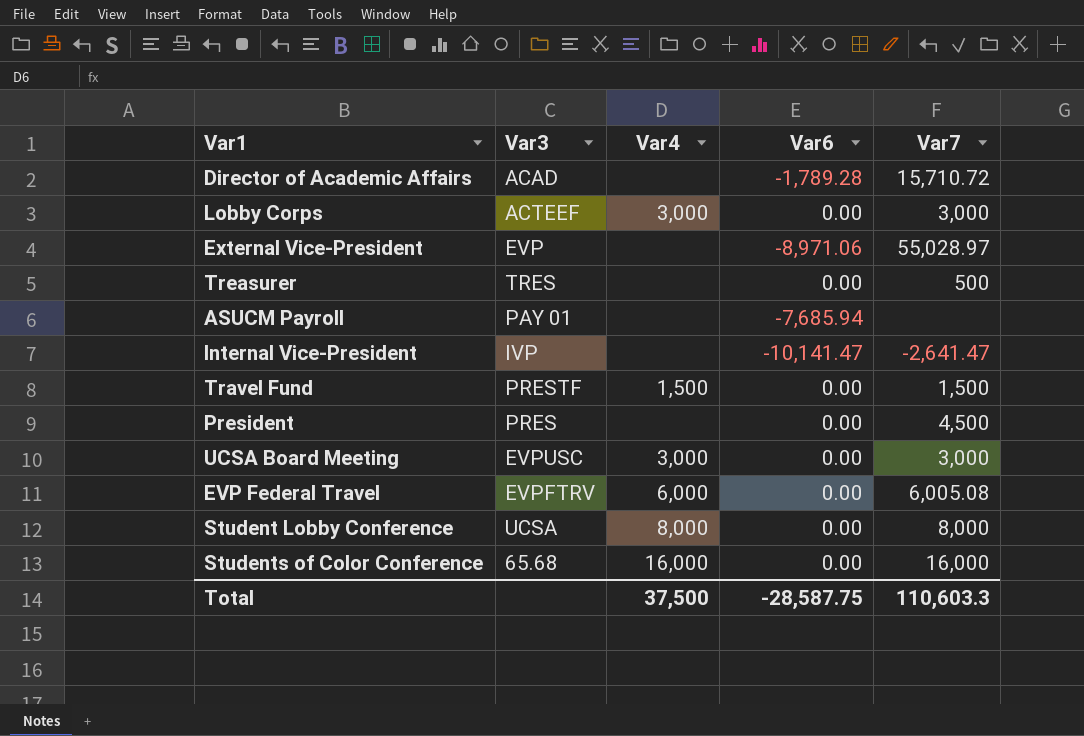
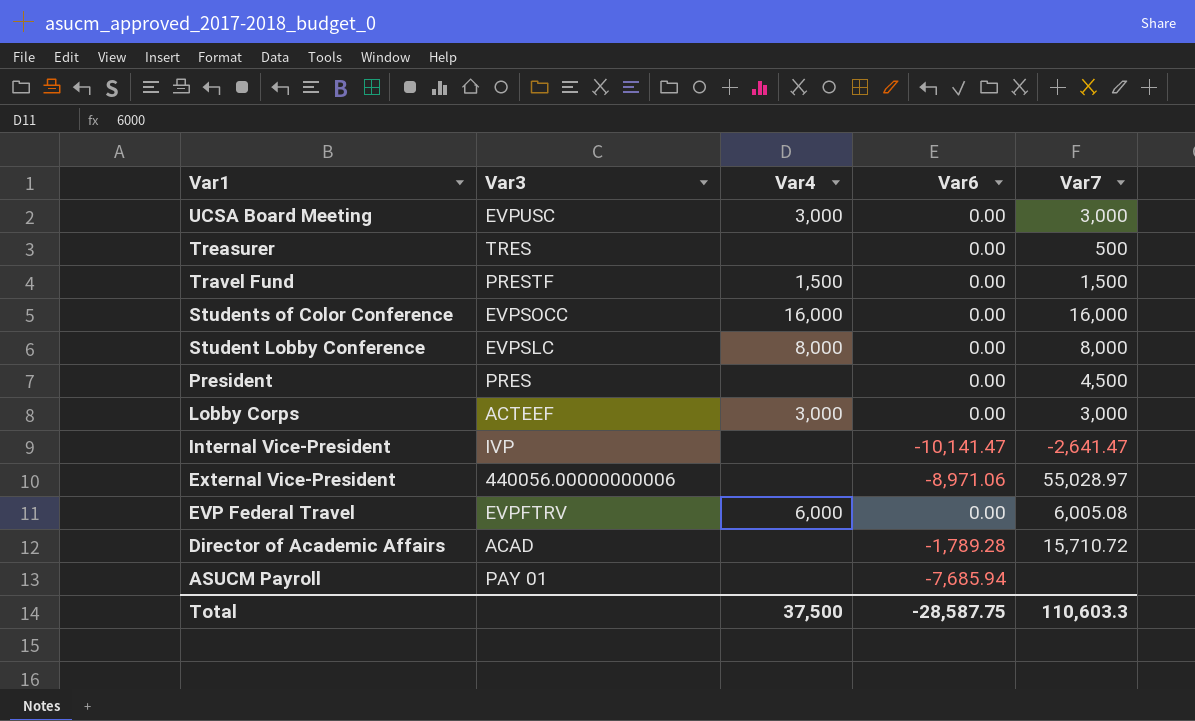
row order: none -> Var1 descending
Students of Color Conference | Var3: 65.68 -> EVPSOCC
Student Lobby Conference | Var3: UCSA -> EVPSLC
External Vice-President | Var3: EVP -> 440056.00000000006

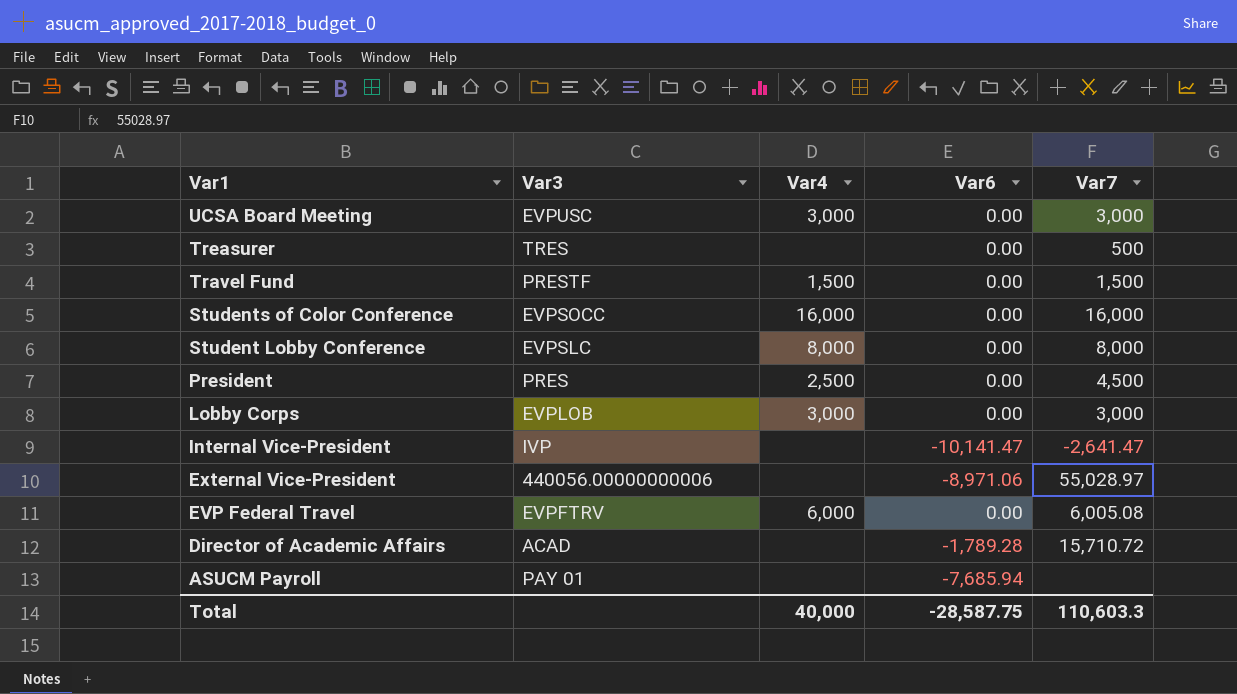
President | Var4: none -> 2,500
Lobby Corps | Var3: ACTEEF -> EVPLOB
Total | Var4: 37,500 -> 40,000

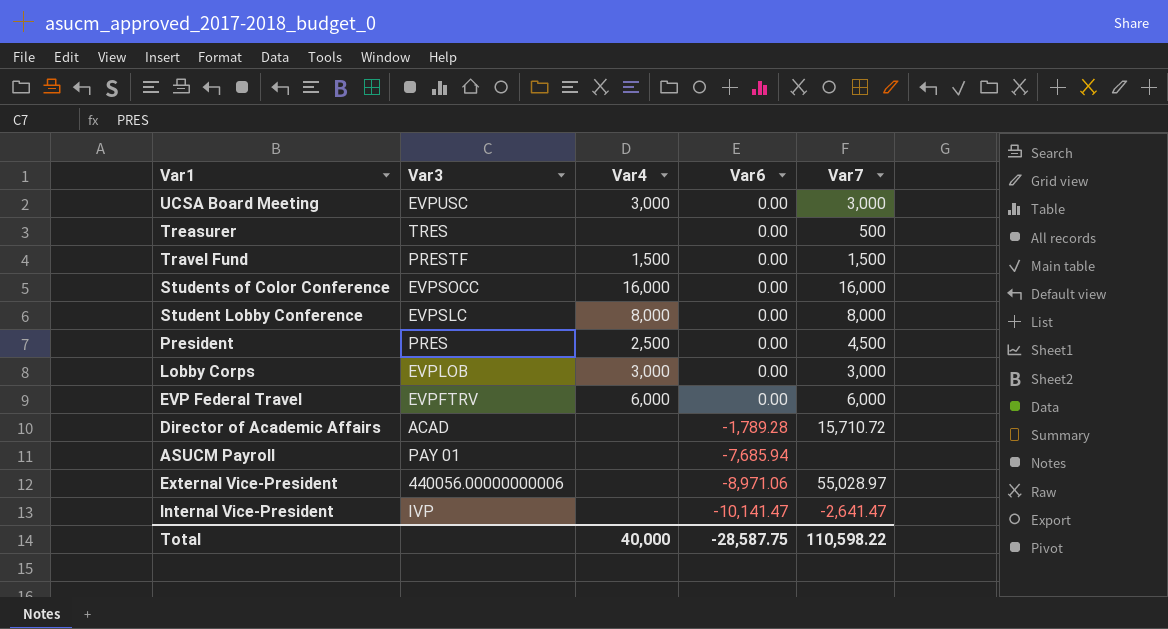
row order: Var1 descending -> Var6 descending
EVP Federal Travel | Var7: 6,005.08 -> 6,000
Total | Var7: 110,603.3 -> 110,598.22

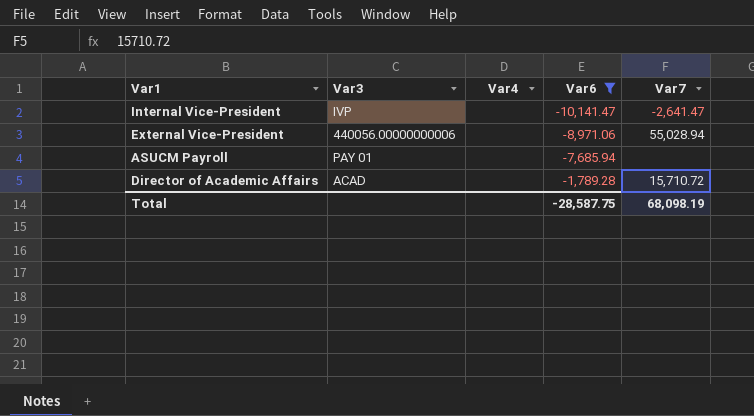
filter: none -> Var6 != 0.00
row order: Var6 descending -> Var6 ascending
External Vice-President | Var7: 55,028.97 -> 55,028.94
Total | Var4: 40,000 -> none
Total | Var7: 110,598.22 -> 68,098.19

